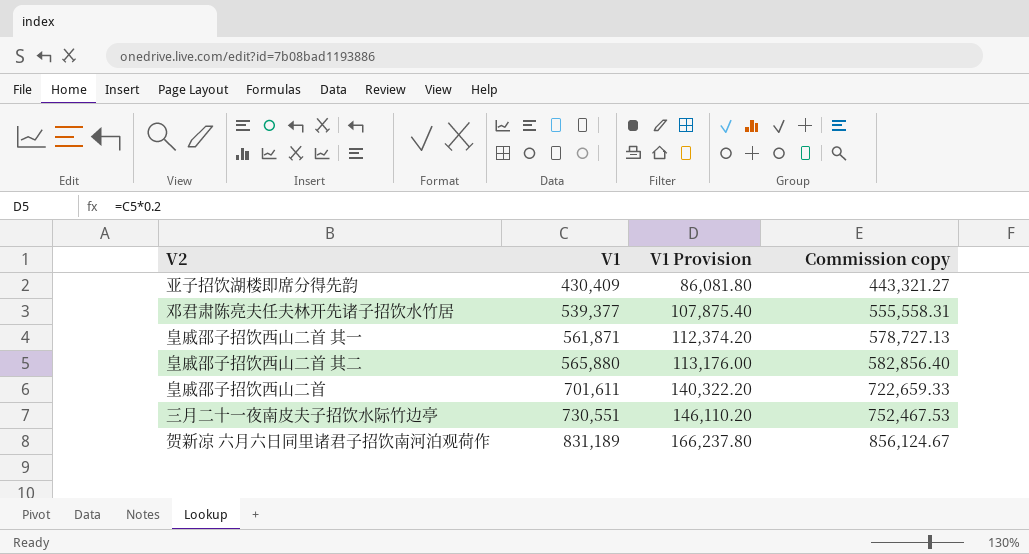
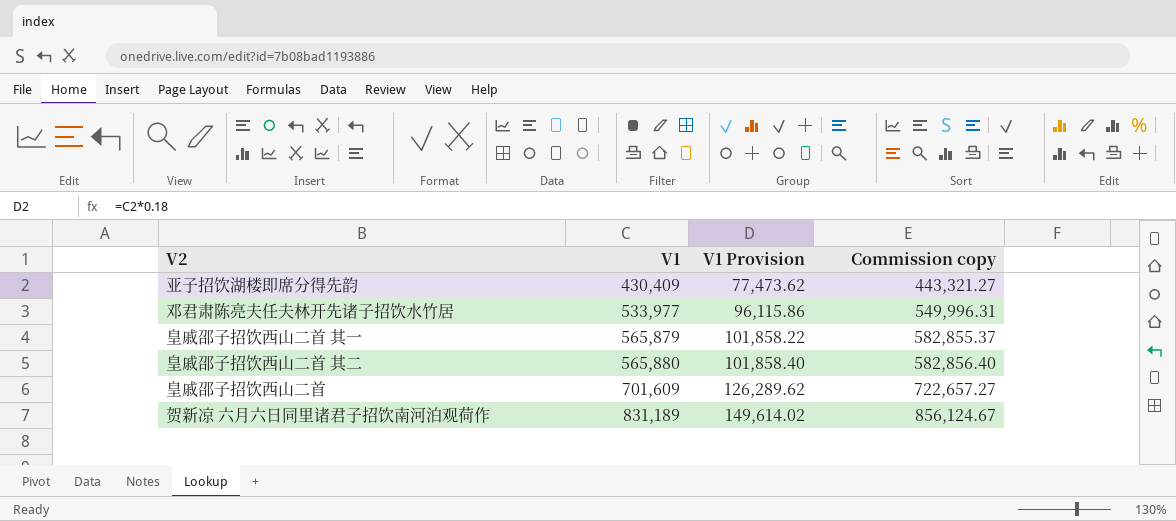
column V1 Provision | formula: [V1] * 0.2 -> [V1] * 0.18
row 三月二十一夜南皮夫子招饮水际竹边亭: 730,551 | 146,110.20 | 752,467.53 -> none
邓君肃陈亮夫任夫林开先诸子招饮水竹居 | V1: 539,377 -> 533,977
邓君肃陈亮夫任夫林开先诸子招饮水竹居 | Commission copy: 555,558.31 -> 549,996.31
皇戚邵子招饮西山二首 其一 | V1: 561,871 -> 565,879
皇戚邵子招饮西山二首 其一 | Commission copy: 578,727.13 -> 582,855.37
皇戚邵子招饮西山二首 | V1: 701,611 -> 701,609
皇戚邵子招饮西山二首 | Commission copy: 722,659.33 -> 722,657.27

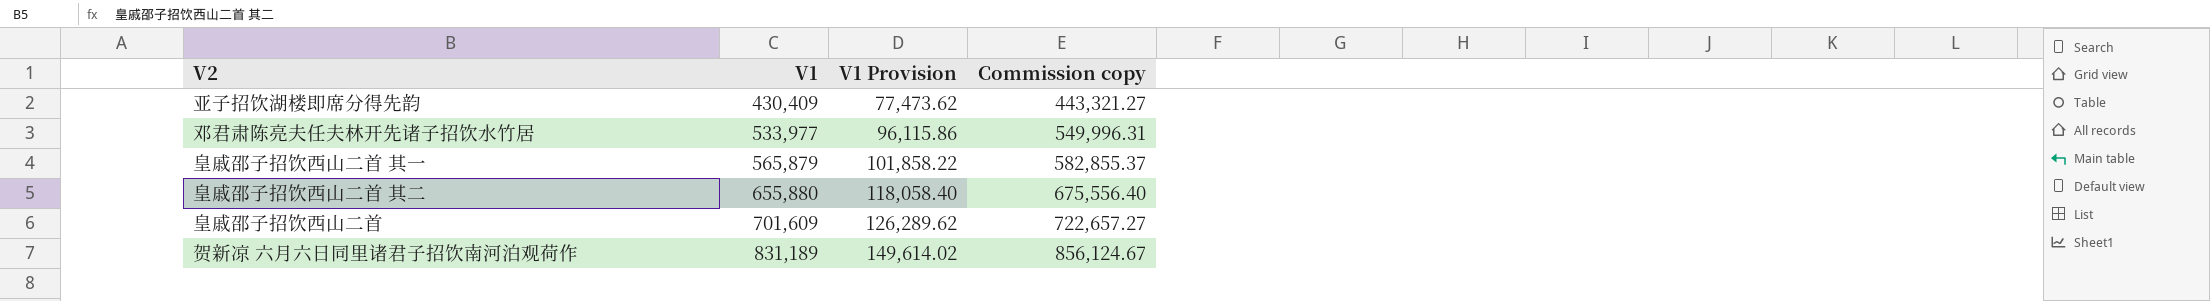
皇戚邵子招饮西山二首 其二 | V1: 565,880 -> 655,880
皇戚邵子招饮西山二首 其二 | V1 Provision: 101,858.40 -> 118,058.40
皇戚邵子招饮西山二首 其二 | Commission copy: 582,856.40 -> 675,556.40

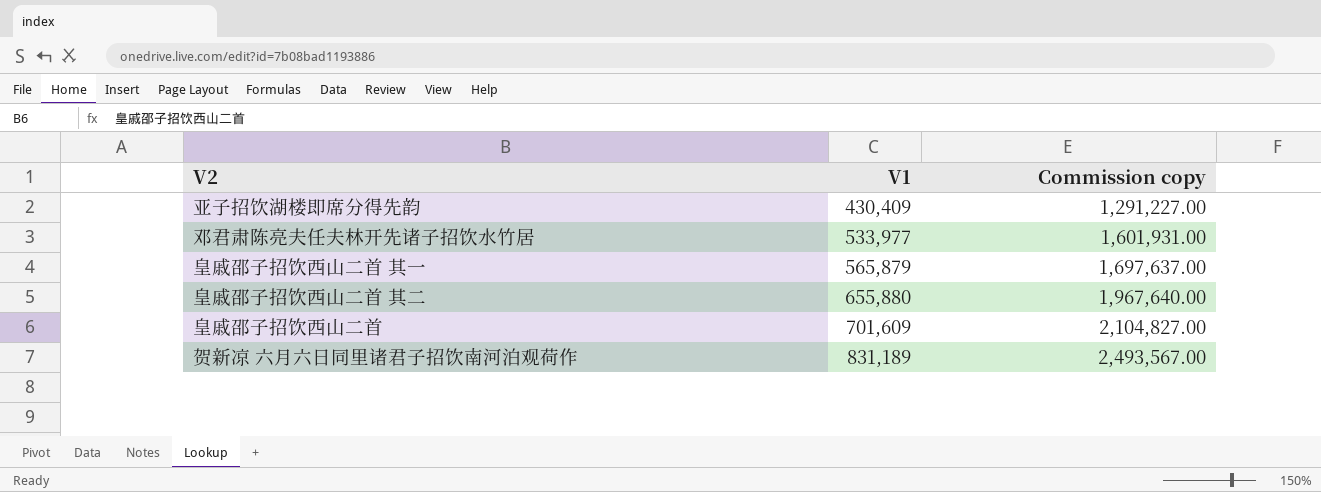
column V1 Provision | formula: [V1] * 0.18 -> none
column Commission copy | formula: [V1] * 1.03 -> [V1] * 3

